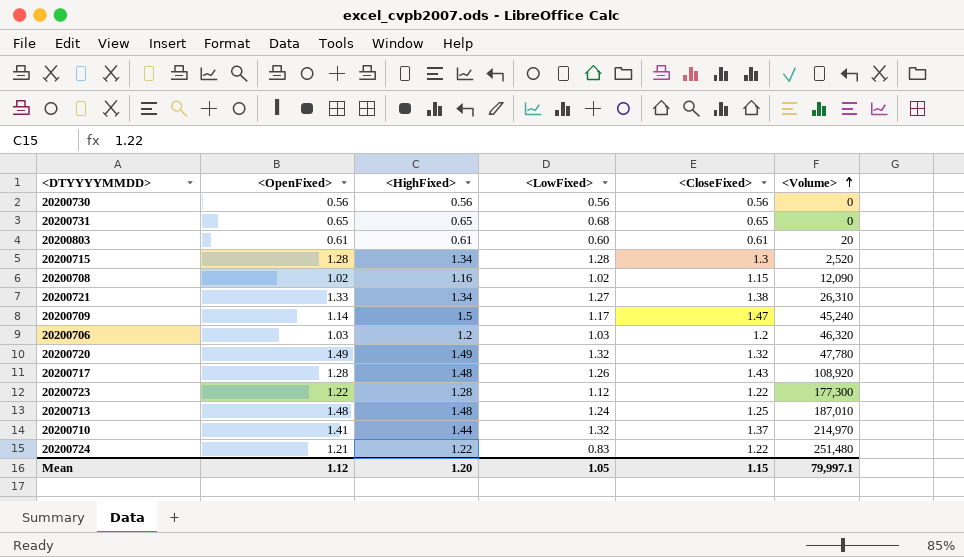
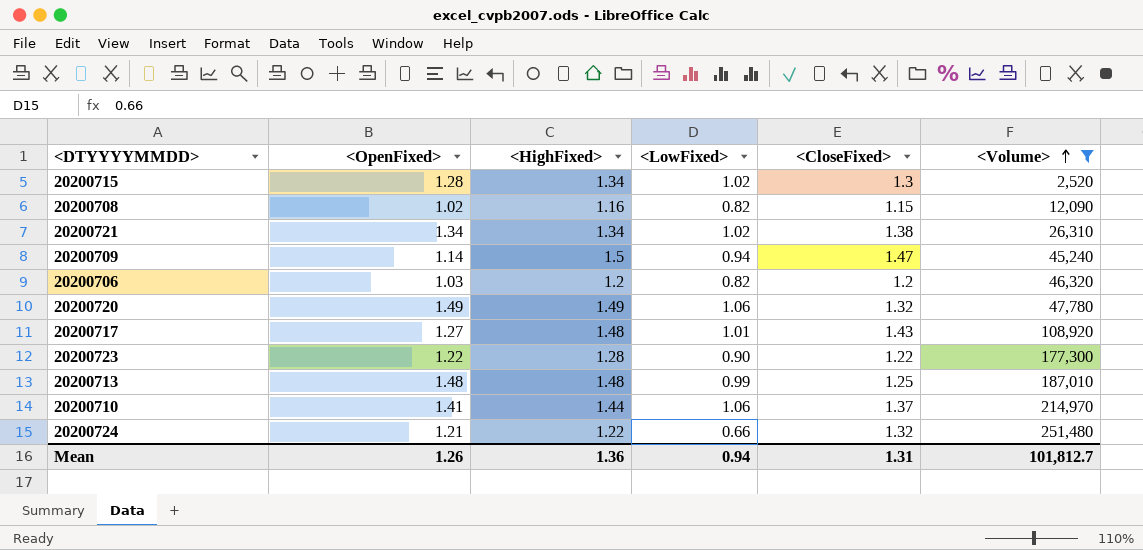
filter: none -> <Volume> >= 2,520
20200715 | <LowFixed>: 1.28 -> 1.02
20200708 | <LowFixed>: 1.02 -> 0.82
20200721 | <OpenFixed>: 1.33 -> 1.34
20200721 | <LowFixed>: 1.27 -> 1.02
20200709 | <LowFixed>: 1.17 -> 0.94
20200706 | <LowFixed>: 1.03 -> 0.82
20200720 | <LowFixed>: 1.32 -> 1.06
20200717 | <OpenFixed>: 1.28 -> 1.27
20200717 | <LowFixed>: 1.26 -> 1.01
20200723 | <LowFixed>: 1.12 -> 0.90
20200713 | <LowFixed>: 1.24 -> 0.99
20200710 | <LowFixed>: 1.32 -> 1.06
20200724 | <LowFixed>: 0.83 -> 0.66
20200724 | <CloseFixed>: 1.22 -> 1.32
Mean | <OpenFixed>: 1.12 -> 1.26
Mean | <HighFixed>: 1.20 -> 1.36
Mean | <LowFixed>: 1.05 -> 0.94
Mean | <CloseFixed>: 1.15 -> 1.31
Mean | <Volume>: 79,997.1 -> 101,812.7

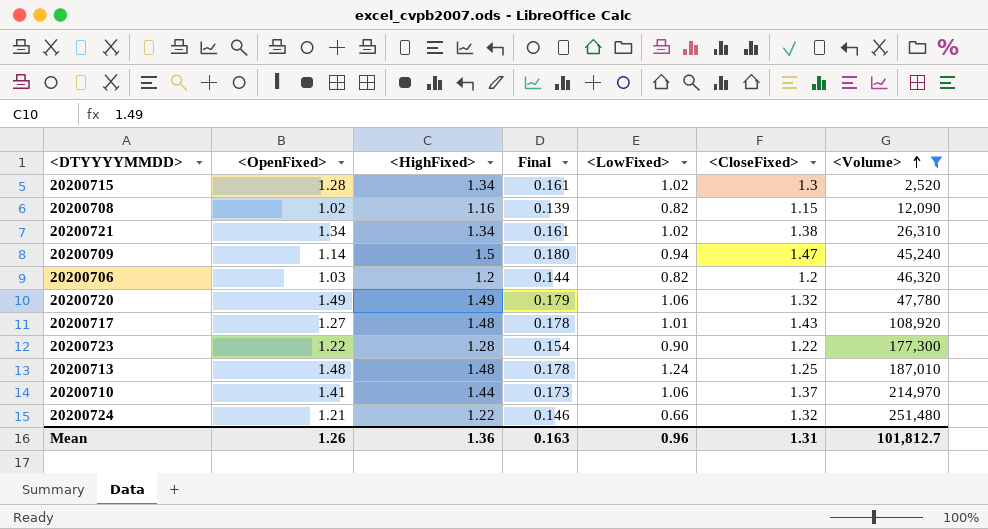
column Final | formula: none -> [<HighFixed>] * 0.12
20200713 | <LowFixed>: 0.99 -> 1.24
Mean | <LowFixed>: 0.94 -> 0.96

